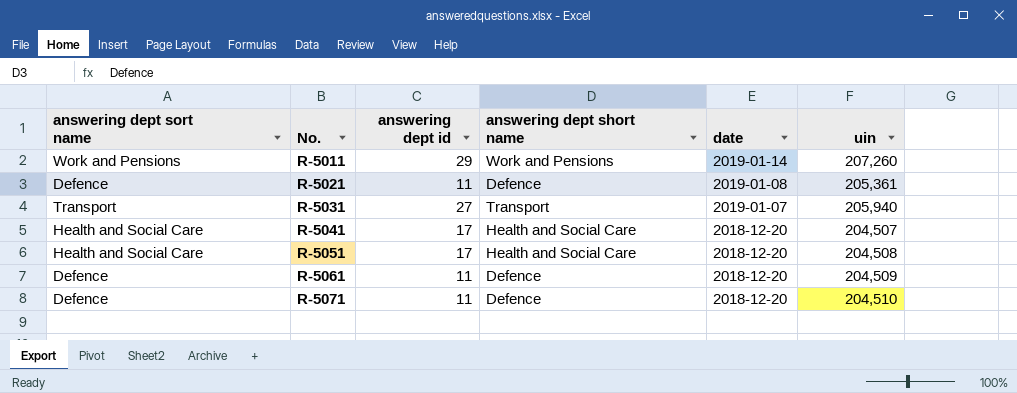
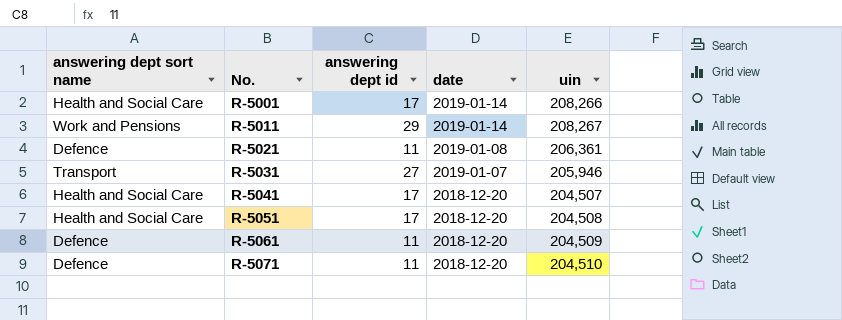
column answering dept short name | position: 4 -> none
row R-5001: none -> Health and Social Care | 17 | 2019-01-14 | 208,266
R-5011 | uin: 207,260 -> 208,267
R-5021 | uin: 205,361 -> 206,361
R-5031 | uin: 205,940 -> 205,946

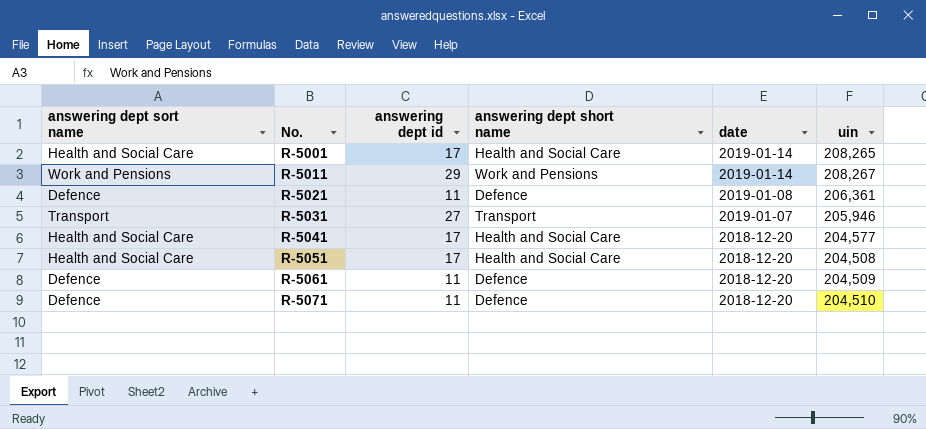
column answering dept short name | position: none -> 4
R-5001 | uin: 208,266 -> 208,265
R-5041 | uin: 204,507 -> 204,577

